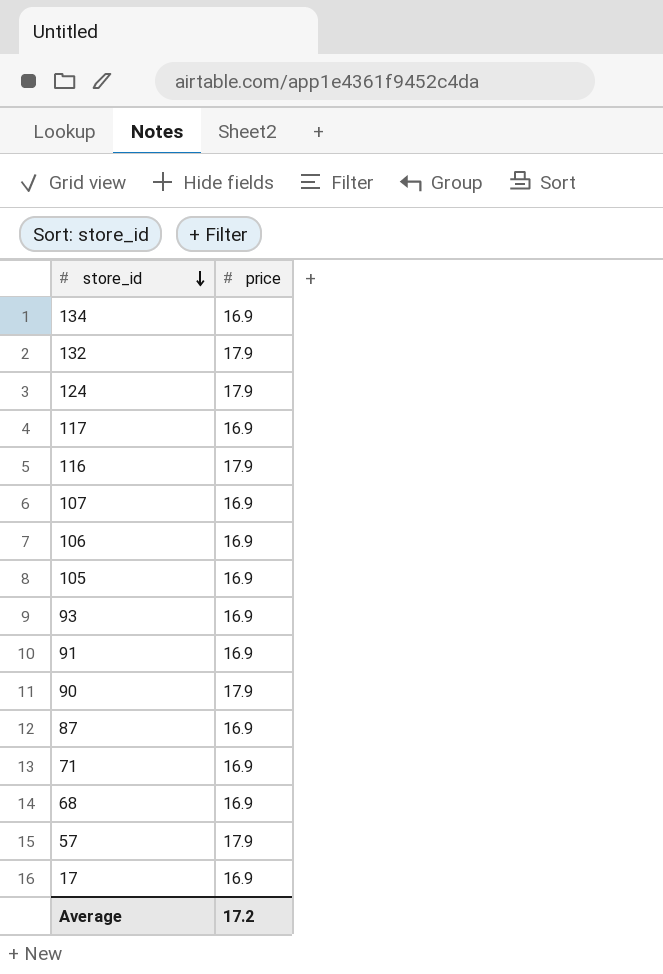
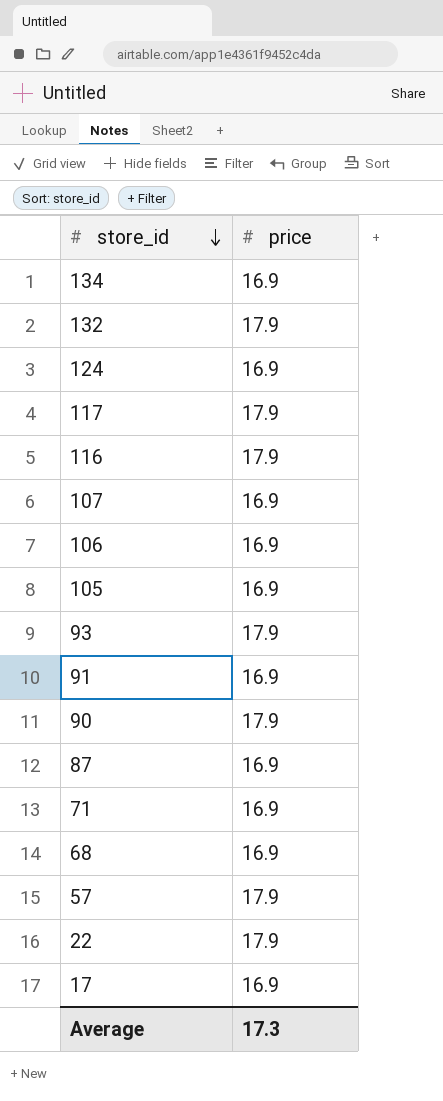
124 | price: 17.9 -> 16.9
117 | price: 16.9 -> 17.9
93 | price: 16.9 -> 17.9
row 22: none -> 17.9
Average | price: 17.2 -> 17.3

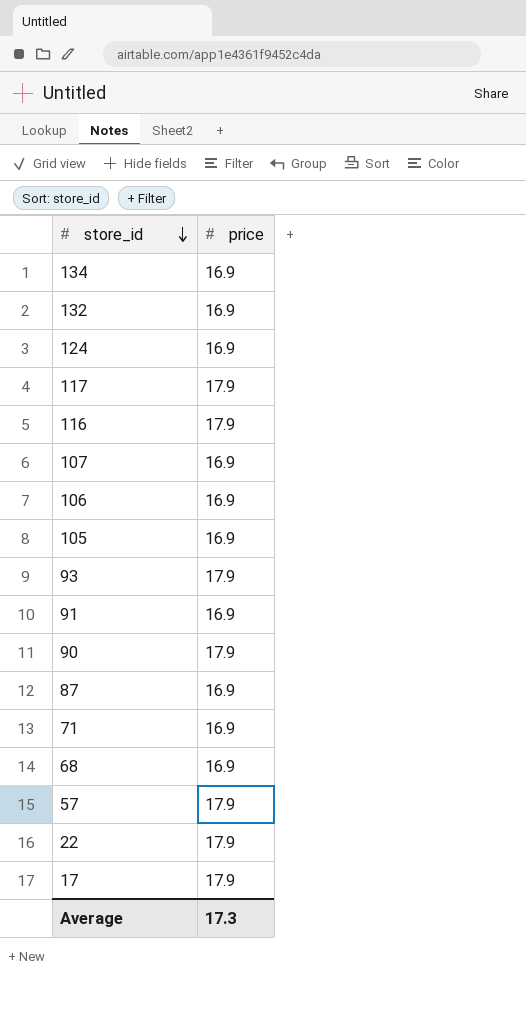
132 | price: 17.9 -> 16.9
17 | price: 16.9 -> 17.9

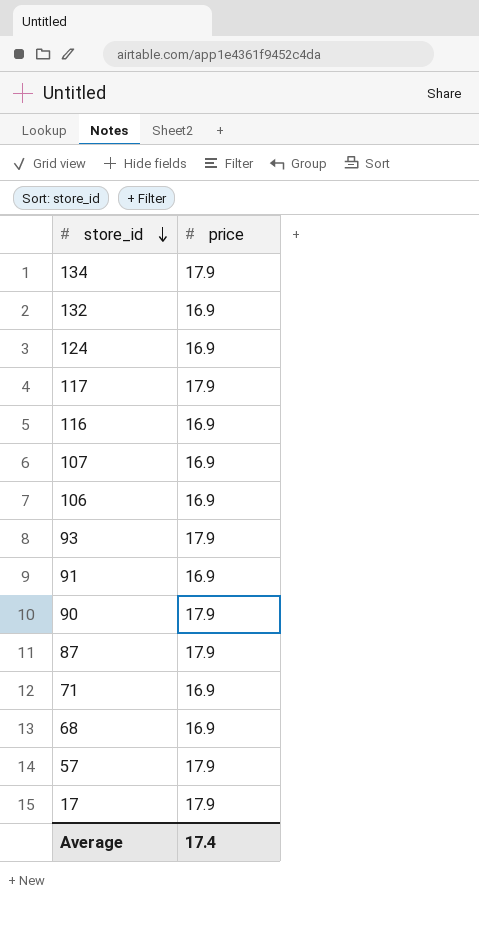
row 105: 16.9 -> none
row 22: 17.9 -> none
134 | price: 16.9 -> 17.9
116 | price: 17.9 -> 16.9
87 | price: 16.9 -> 17.9
Average | price: 17.3 -> 17.4

